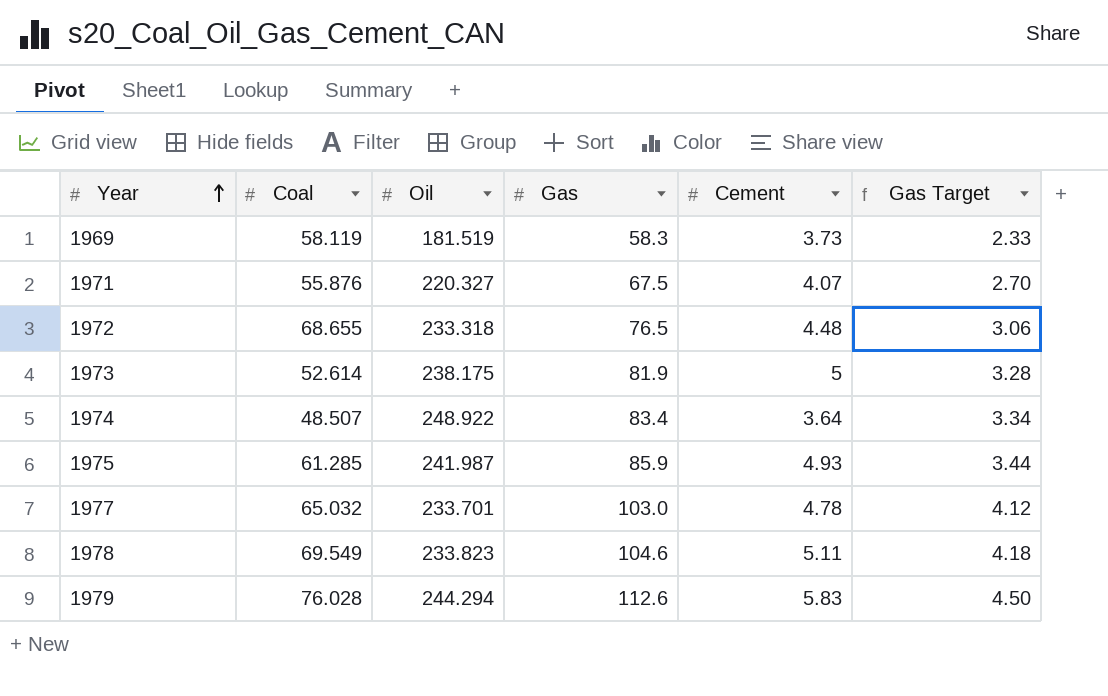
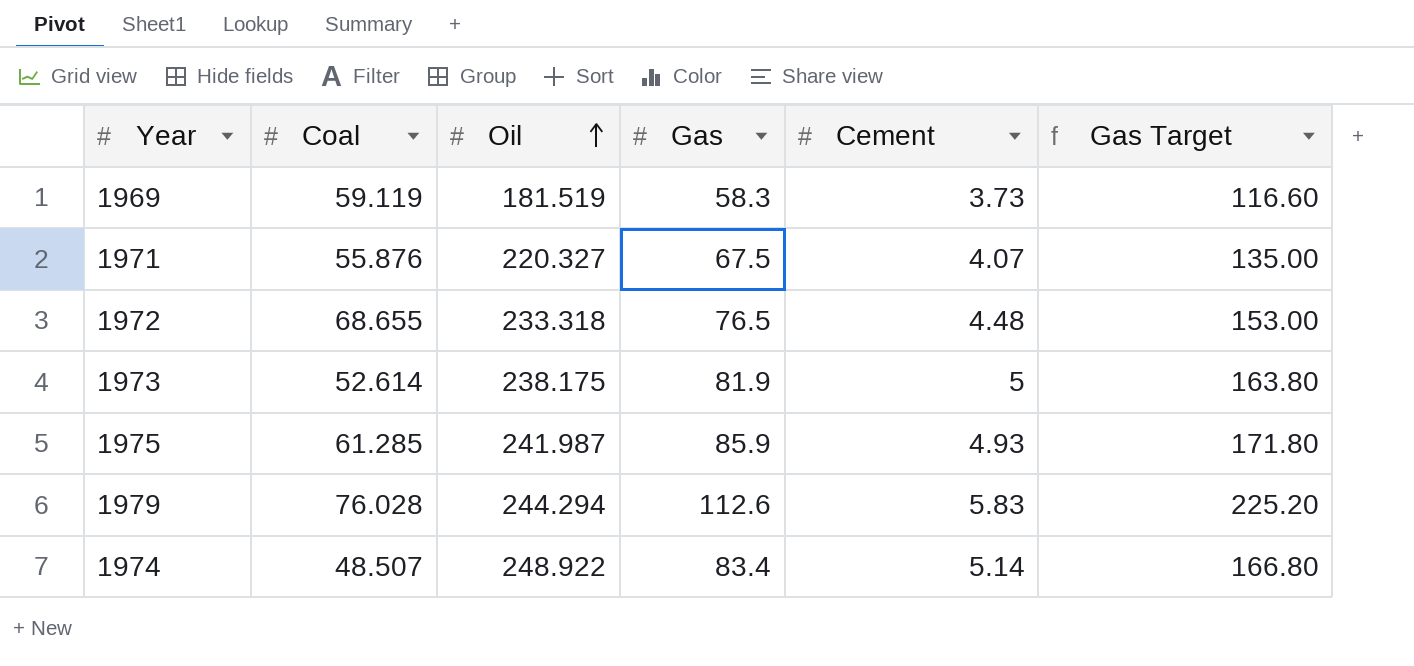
row order: Year ascending -> Oil ascending
column Gas Target | formula: [Gas] * 0.04 -> [Gas] * 2
row 1977: 65.032 | 233.701 | 103.0 | 4.78 | 4.12 -> none
row 1978: 69.549 | 233.823 | 104.6 | 5.11 | 4.18 -> none
1969 | Coal: 58.119 -> 59.119
1974 | Cement: 3.64 -> 5.14

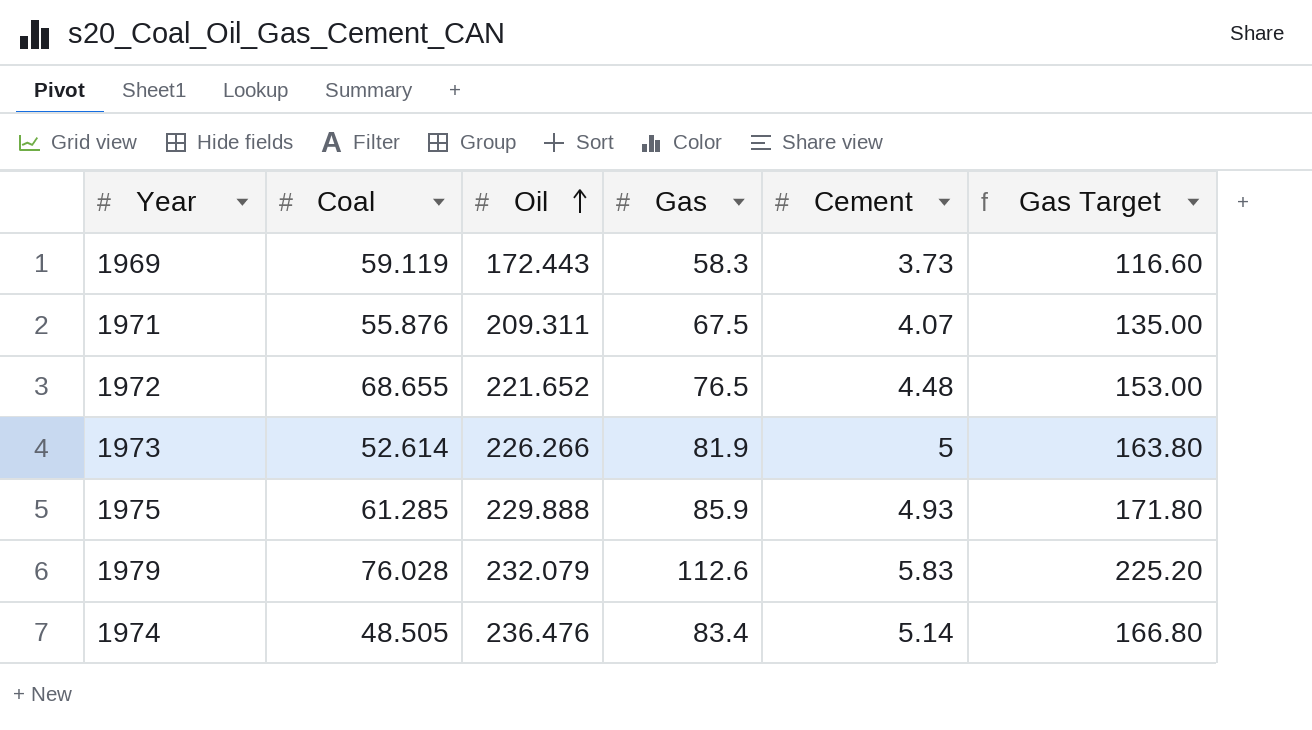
1969 | Oil: 181.519 -> 172.443
1971 | Oil: 220.327 -> 209.311
1972 | Oil: 233.318 -> 221.652
1973 | Oil: 238.175 -> 226.266
1975 | Oil: 241.987 -> 229.888
1979 | Oil: 244.294 -> 232.079
1974 | Coal: 48.507 -> 48.505
1974 | Oil: 248.922 -> 236.476

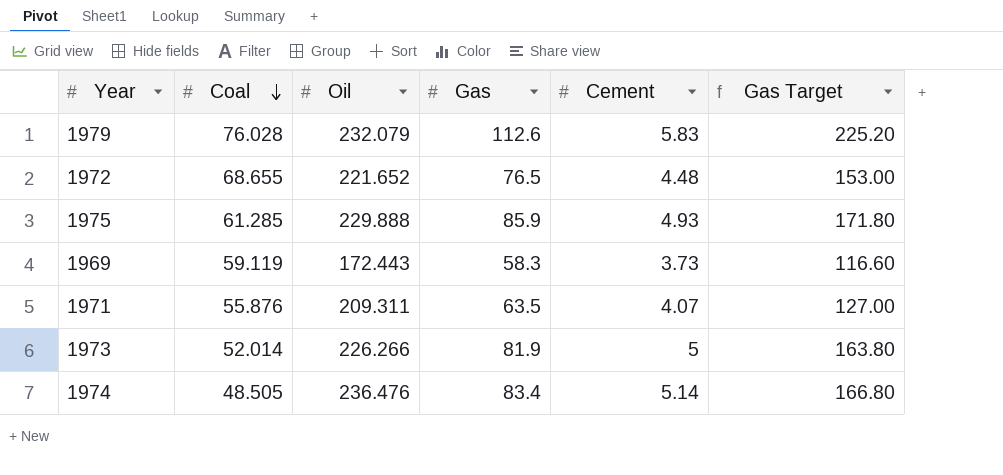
row order: Oil ascending -> Coal descending
1971 | Gas: 67.5 -> 63.5
1971 | Gas Target: 135.00 -> 127.00
1973 | Coal: 52.614 -> 52.014

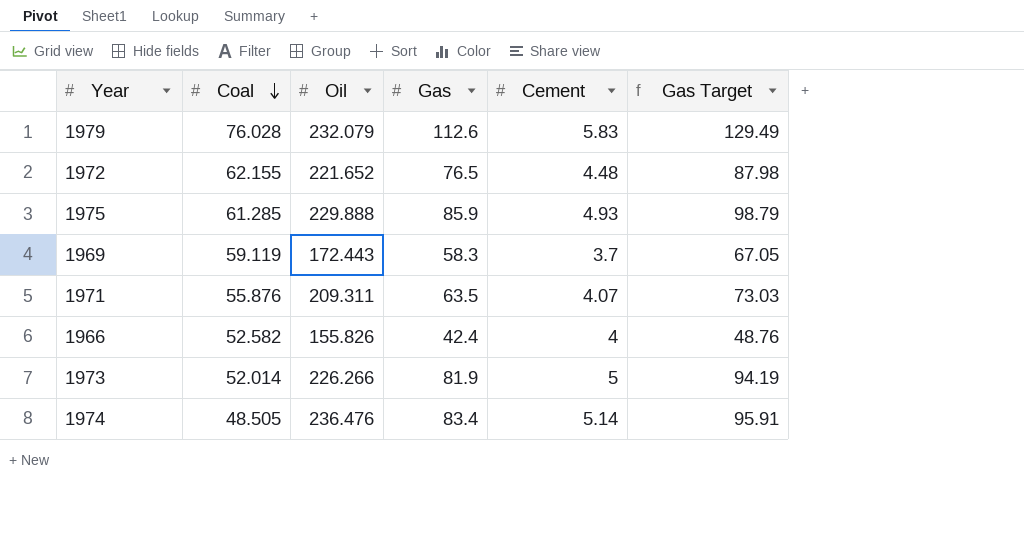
column Gas Target | formula: [Gas] * 2 -> [Gas] * 1.15
1972 | Coal: 68.655 -> 62.155
1969 | Cement: 3.73 -> 3.7
row 1966: none -> 52.582 | 155.826 | 42.4 | 4 | 48.76

